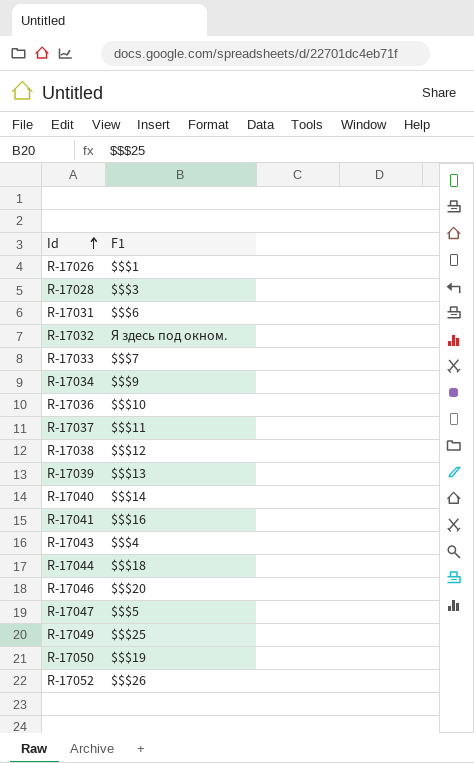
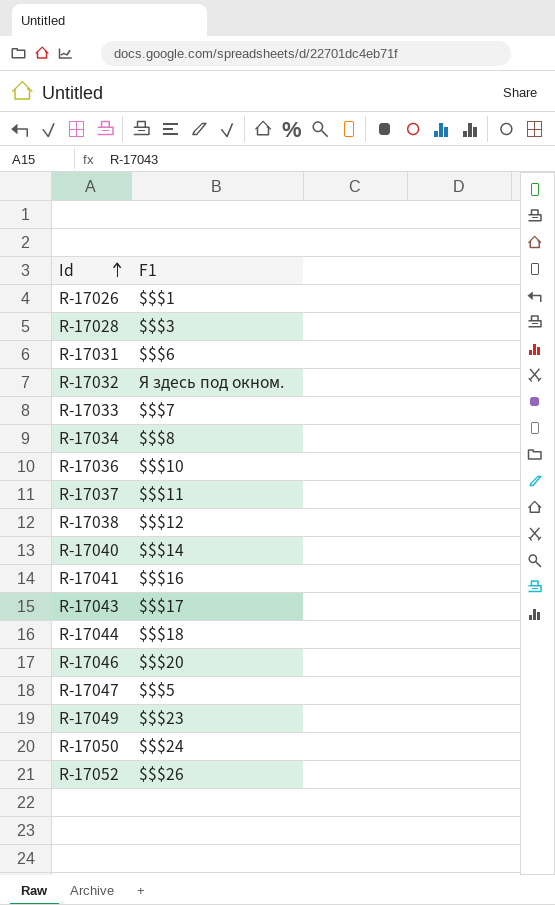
row R-17039: $$$13 -> none
R-17034 | F1: $$$9 -> $$$8
R-17043 | F1: $$$4 -> $$$17
R-17049 | F1: $$$25 -> $$$23
R-17050 | F1: $$$19 -> $$$24

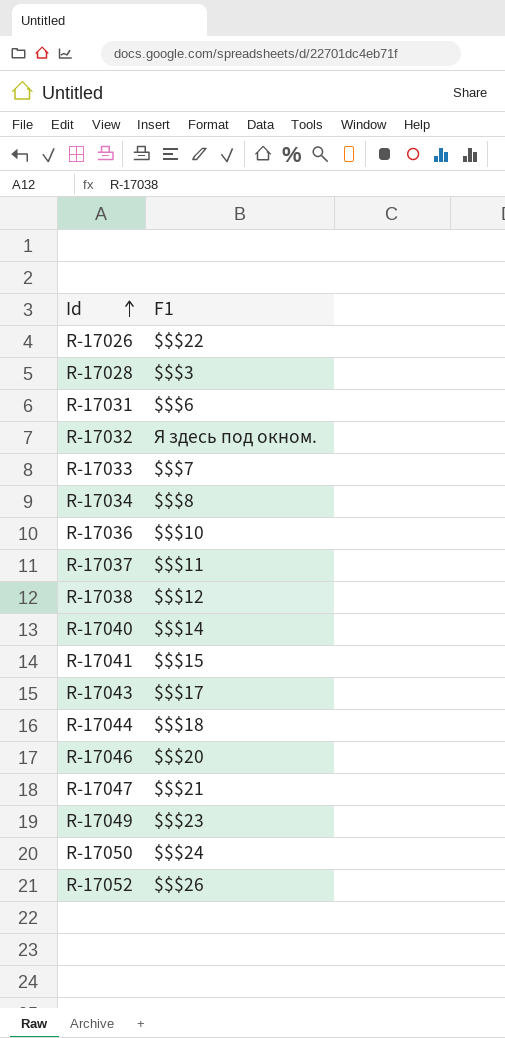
R-17026 | F1: $$$1 -> $$$22
R-17041 | F1: $$$16 -> $$$15
R-17047 | F1: $$$5 -> $$$21

